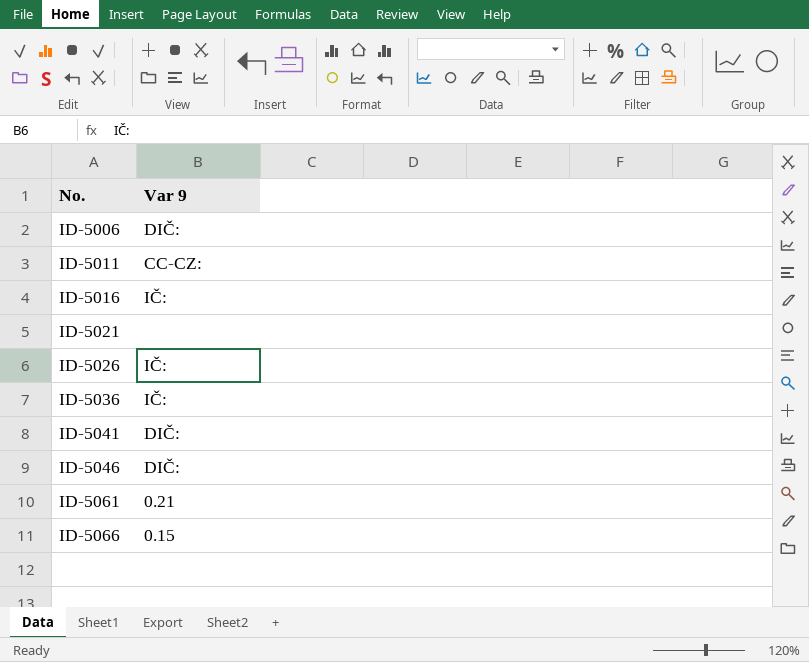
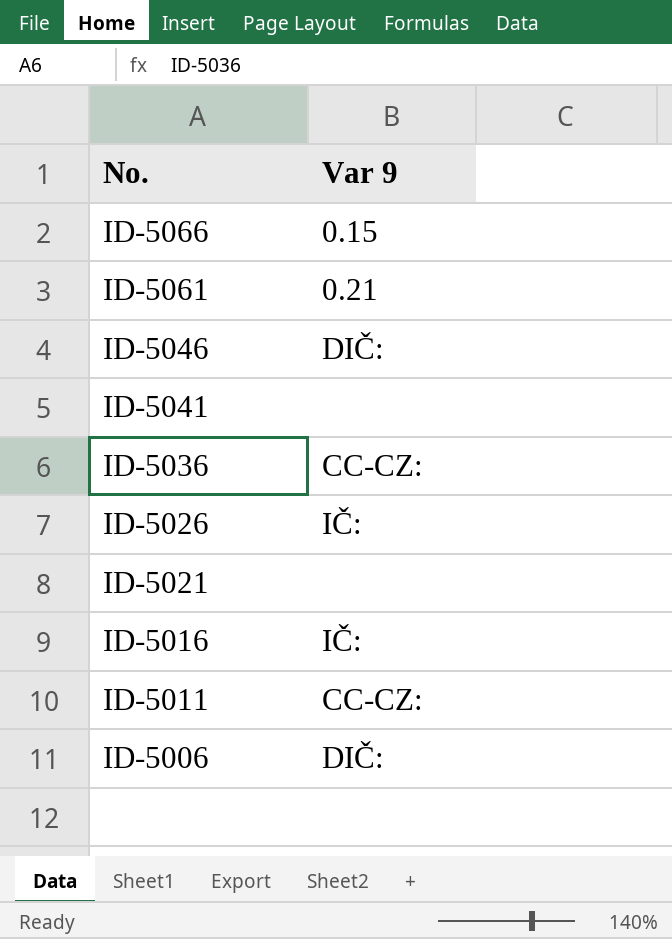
row order: No. ascending -> No. descending
ID-5041 | Var 9: DIČ: -> none
ID-5036 | Var 9: IČ: -> CC-CZ:

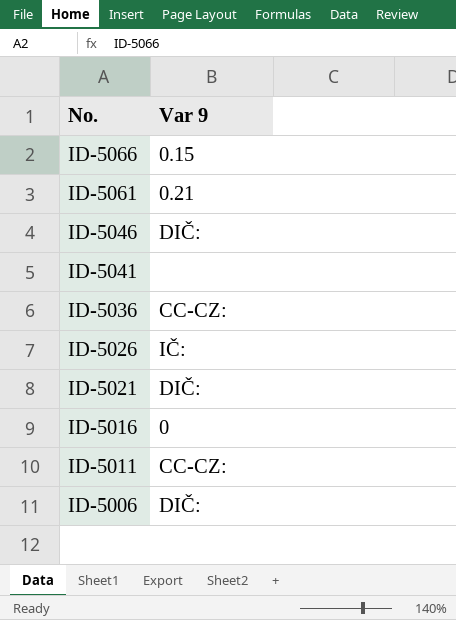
ID-5021 | Var 9: none -> DIČ:
ID-5016 | Var 9: IČ: -> 0

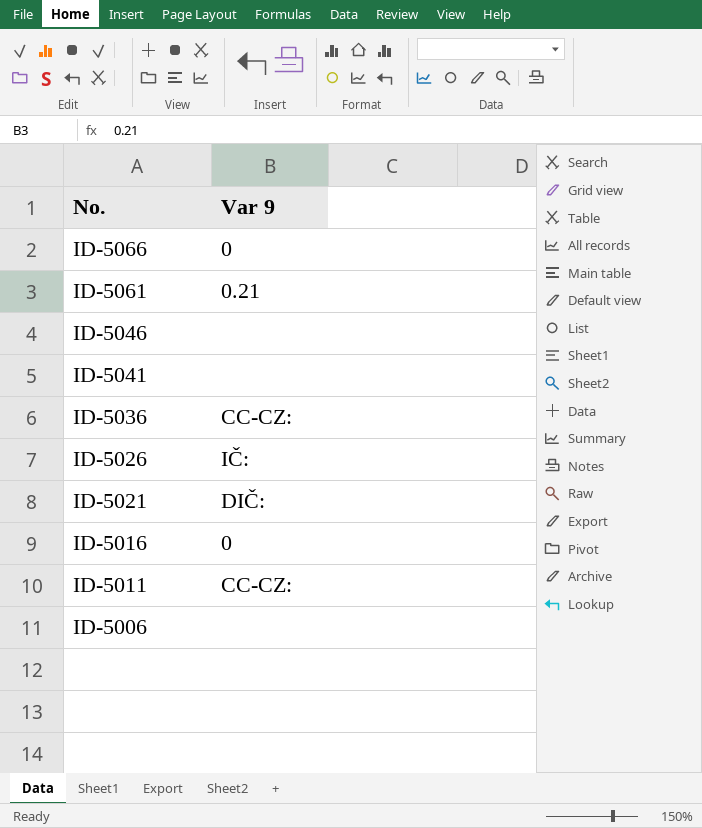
ID-5066 | Var 9: 0.15 -> 0
ID-5046 | Var 9: DIČ: -> none
ID-5006 | Var 9: DIČ: -> none

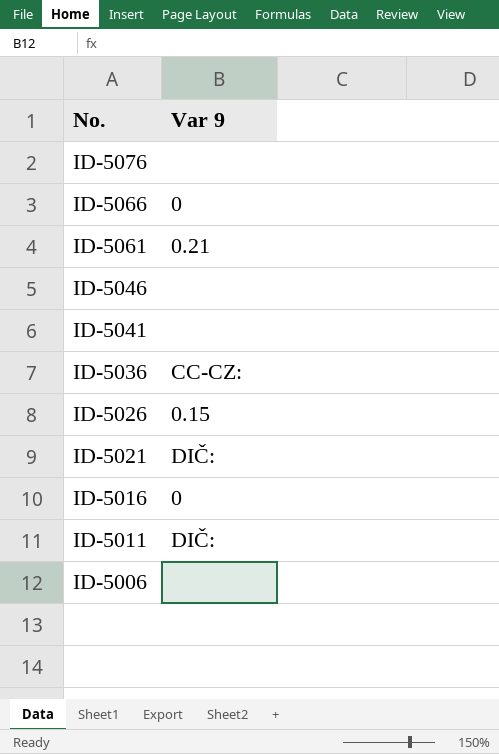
row ID-5076: none -> none
ID-5026 | Var 9: IČ: -> 0.15
ID-5011 | Var 9: CC-CZ: -> DIČ:

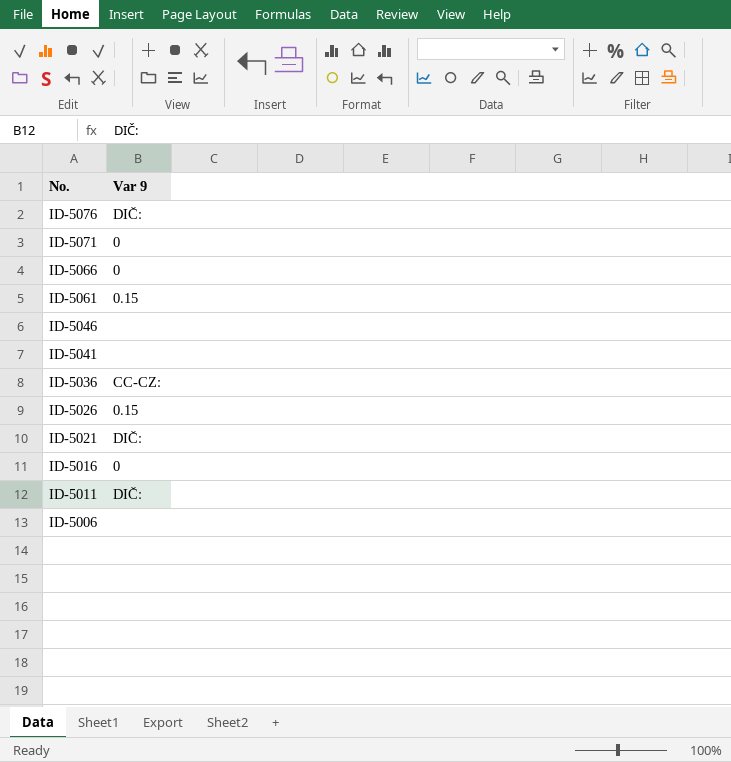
ID-5076 | Var 9: none -> DIČ:
row ID-5071: none -> 0
ID-5061 | Var 9: 0.21 -> 0.15

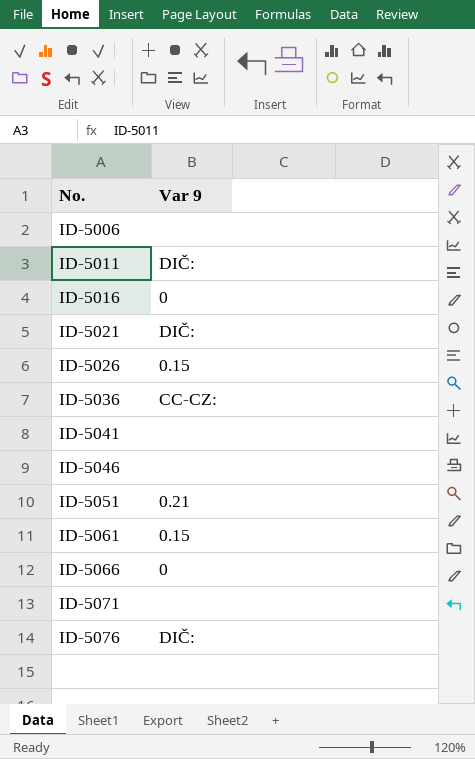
row order: No. descending -> No. ascending
row ID-5051: none -> 0.21
ID-5071 | Var 9: 0 -> none

